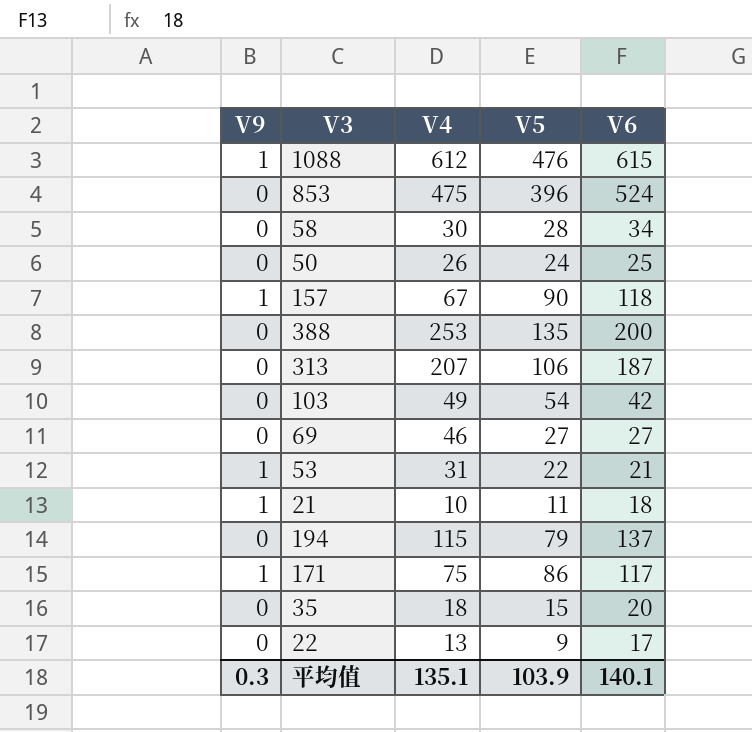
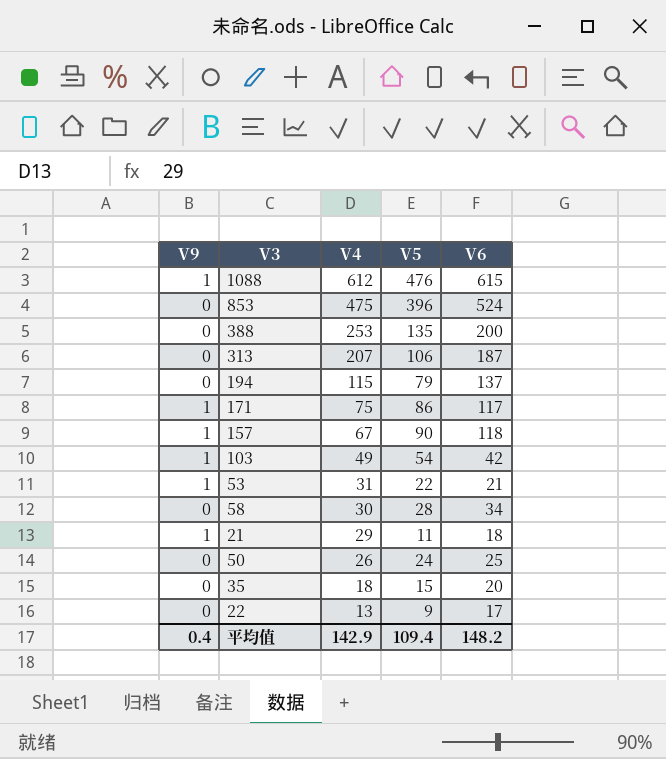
row order: none -> V4 descending
row 69: 0 | 46 | 27 | 27 -> none
103 | V9: 0 -> 1
21 | V4: 10 -> 29
平均值 | V9: 0.3 -> 0.4
平均值 | V4: 135.1 -> 142.9
平均值 | V5: 103.9 -> 109.4
平均值 | V6: 140.1 -> 148.2

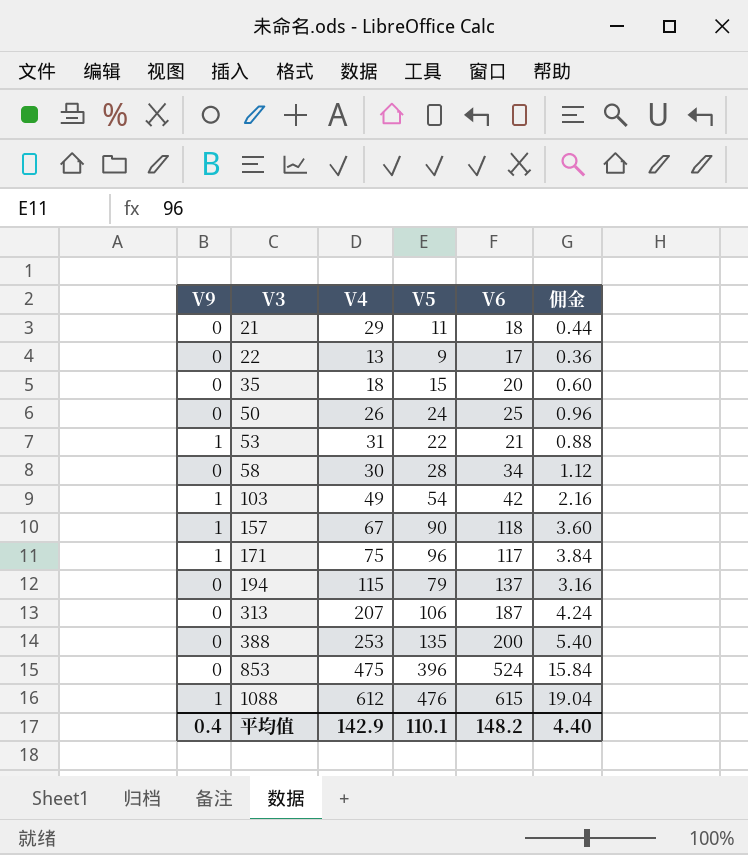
row order: V4 descending -> V3 ascending
column 佣金 | formula: none -> [V5] * 0.04
21 | V9: 1 -> 0
171 | V5: 86 -> 96
平均值 | V5: 109.4 -> 110.1

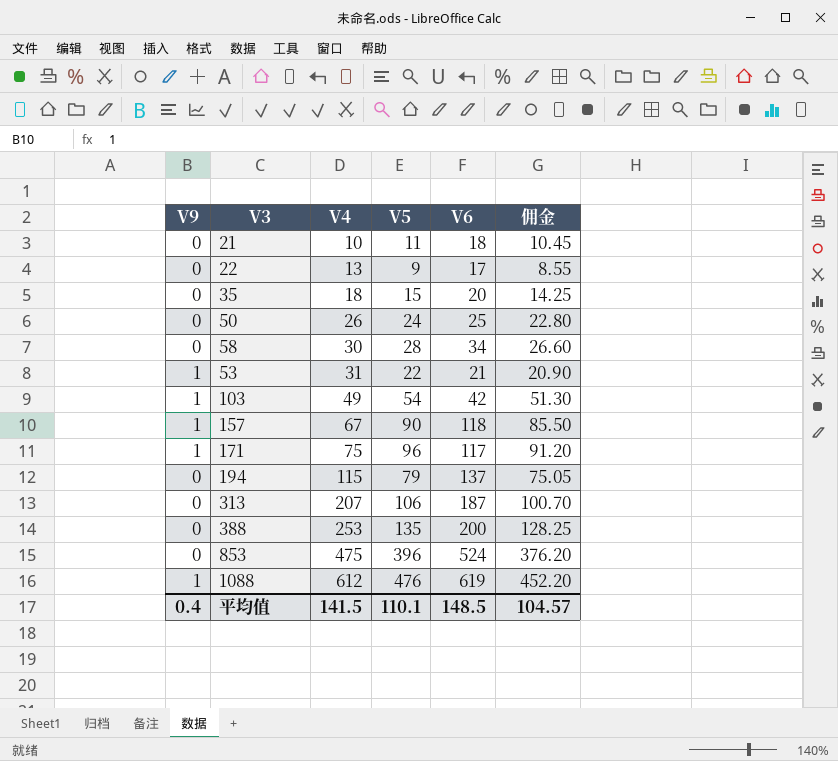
row order: V3 ascending -> V4 ascending
column 佣金 | formula: [V5] * 0.04 -> [V5] * 0.95
21 | V4: 29 -> 10
1088 | V6: 615 -> 619
平均值 | V4: 142.9 -> 141.5
平均值 | V6: 148.2 -> 148.5
平均值 | 佣金: 4.40 -> 104.57

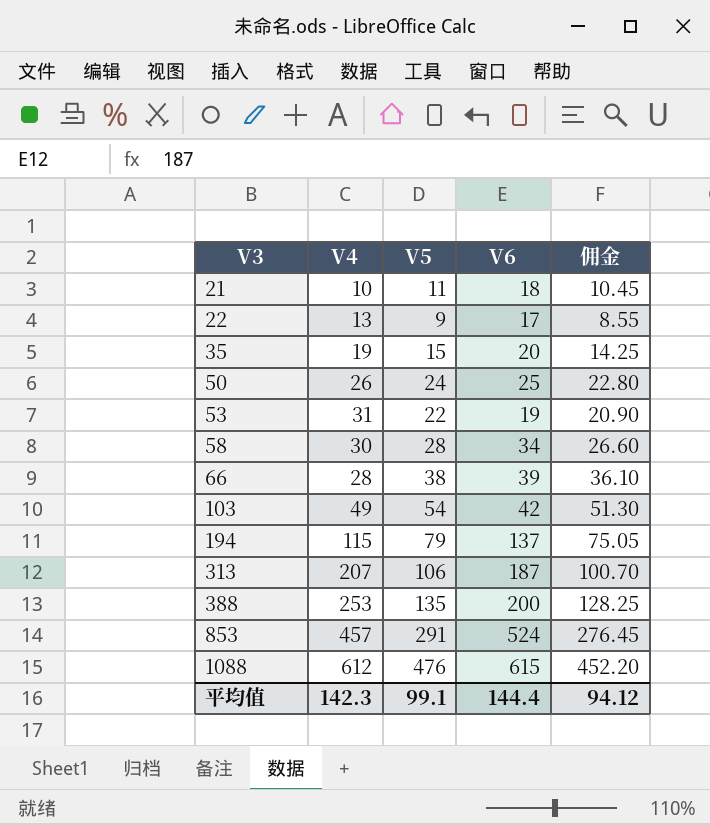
row order: V4 ascending -> V3 ascending
column V9 | position: 1 -> none
row 157: 1 | 67 | 90 | 118 | 85.50 -> none
row 171: 1 | 75 | 96 | 117 | 91.20 -> none
35 | V4: 18 -> 19
53 | V6: 21 -> 19
row 66: none -> 28 | 38 | 39 | 36.10
853 | V4: 475 -> 457
853 | V5: 396 -> 291
853 | 佣金: 376.20 -> 276.45
1088 | V6: 619 -> 615
平均值 | V4: 141.5 -> 142.3
平均值 | V5: 110.1 -> 99.1
平均值 | V6: 148.5 -> 144.4
平均值 | 佣金: 104.57 -> 94.12

